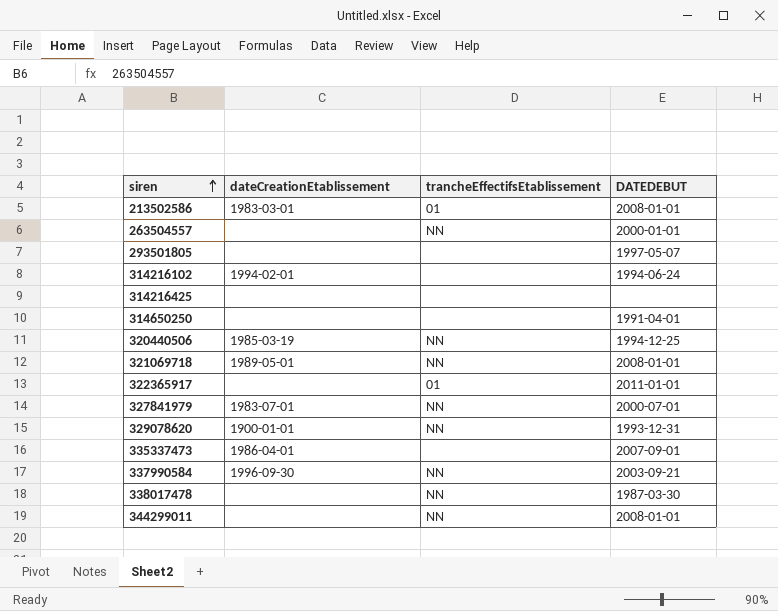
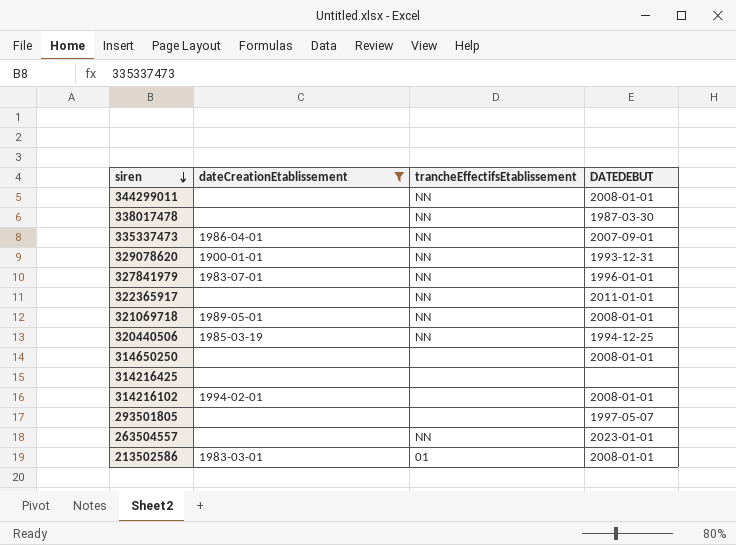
filter: none -> dateCreationEtablissement != 1996-09-30
row order: siren ascending -> siren descending
335337473 | trancheEffectifsEtablissement: none -> NN
327841979 | DATEDEBUT: 2000-07-01 -> 1996-01-01
322365917 | trancheEffectifsEtablissement: 01 -> NN
314650250 | DATEDEBUT: 1991-04-01 -> 2008-01-01
314216102 | DATEDEBUT: 1994-06-24 -> 2008-01-01
263504557 | DATEDEBUT: 2000-01-01 -> 2023-01-01

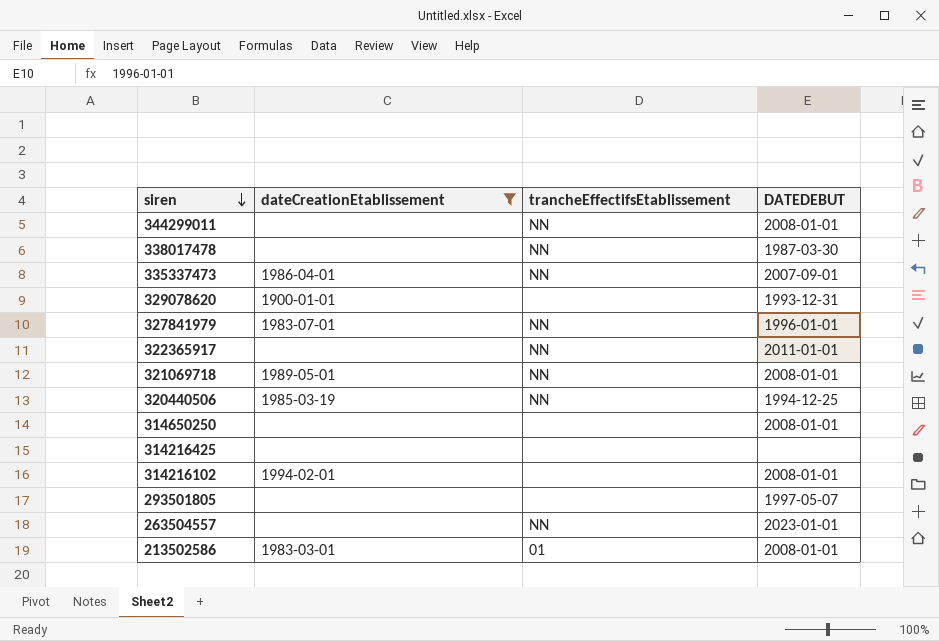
329078620 | trancheEffectifsEtablissement: NN -> none

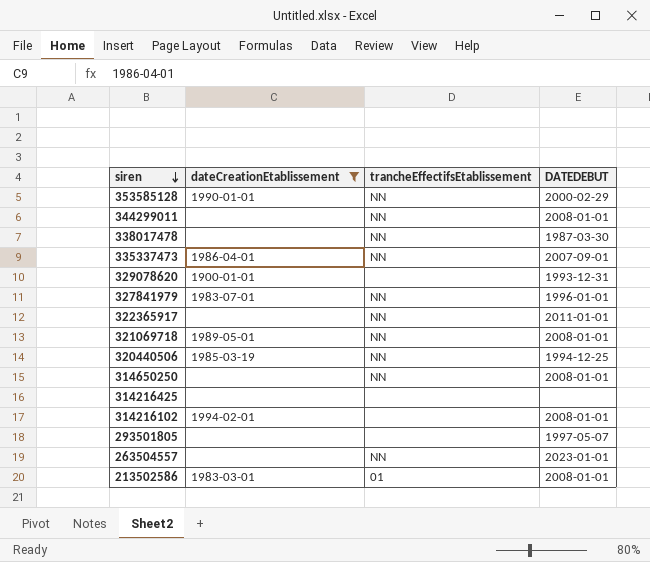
row 353585128: none -> 1990-01-01 | NN | 2000-02-29
314650250 | trancheEffectifsEtablissement: none -> NN

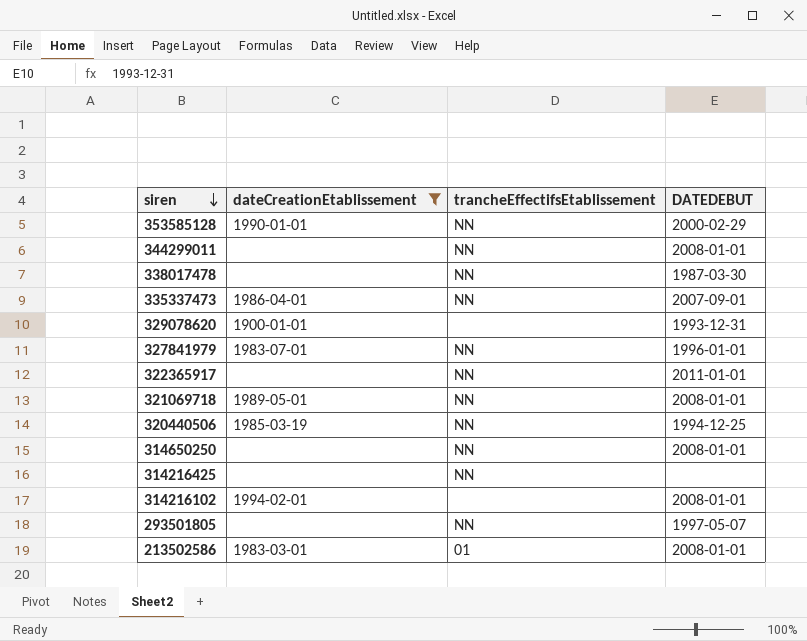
row 263504557: none | NN | 2023-01-01 -> none
314216425 | trancheEffectifsEtablissement: none -> NN
293501805 | trancheEffectifsEtablissement: none -> NN

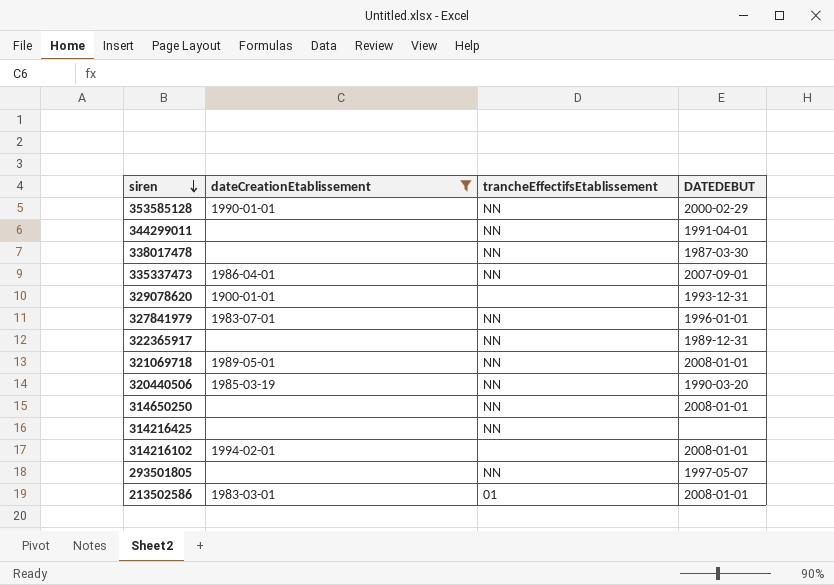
344299011 | DATEDEBUT: 2008-01-01 -> 1991-04-01
322365917 | DATEDEBUT: 2011-01-01 -> 1989-12-31
320440506 | DATEDEBUT: 1994-12-25 -> 1990-03-20

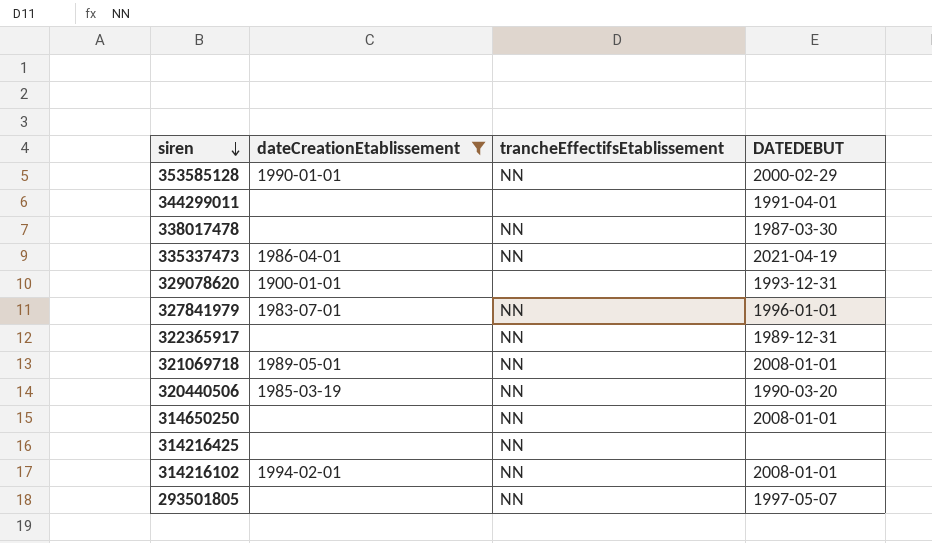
row 213502586: 1983-03-01 | 01 | 2008-01-01 -> none
344299011 | trancheEffectifsEtablissement: NN -> none
335337473 | DATEDEBUT: 2007-09-01 -> 2021-04-19
314216102 | trancheEffectifsEtablissement: none -> NN

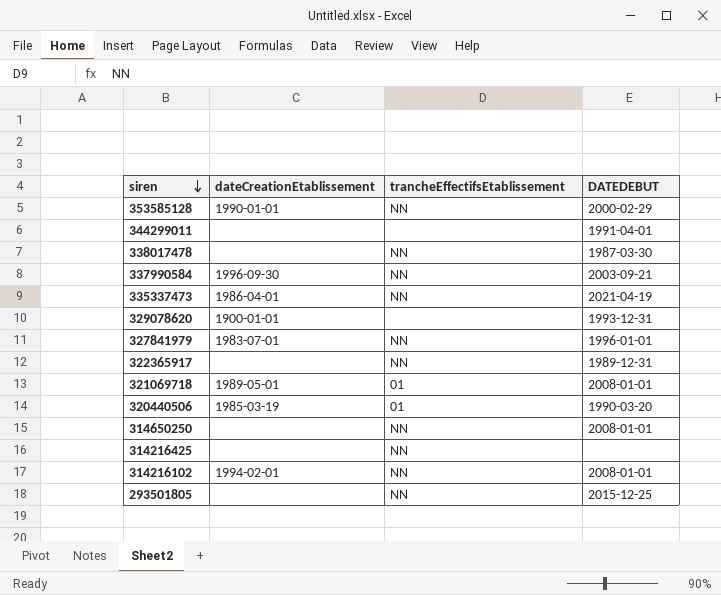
filter: dateCreationEtablissement != 1996-09-30 -> none
321069718 | trancheEffectifsEtablissement: NN -> 01
320440506 | trancheEffectifsEtablissement: NN -> 01
293501805 | DATEDEBUT: 1997-05-07 -> 2015-12-25

